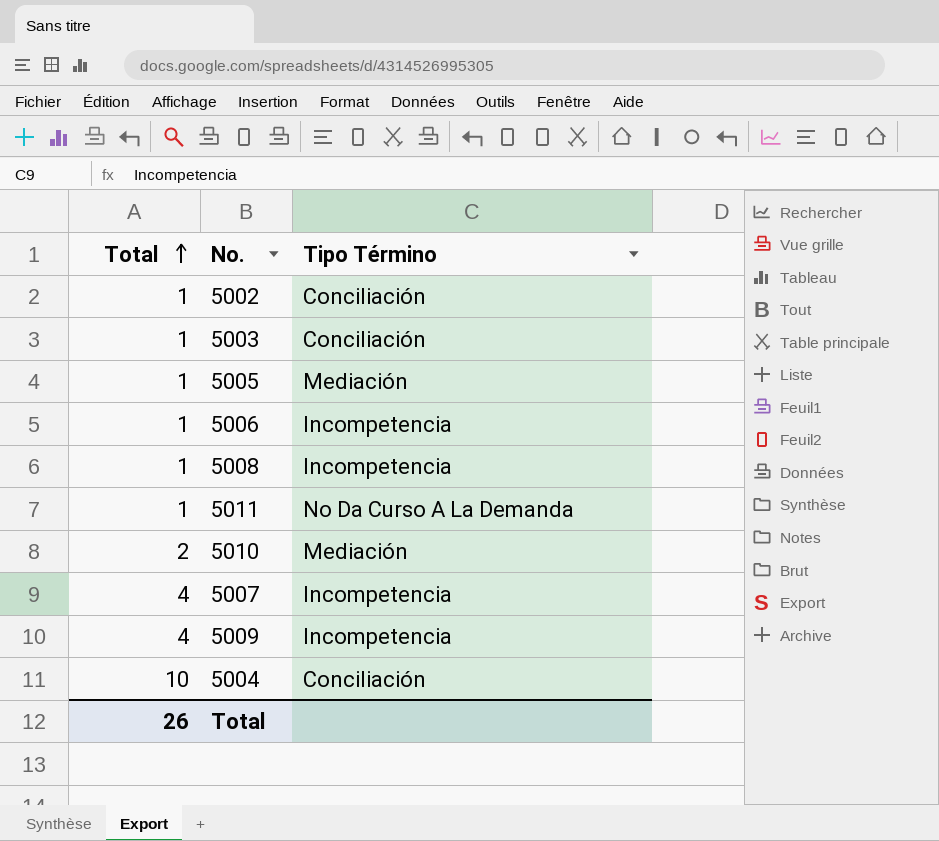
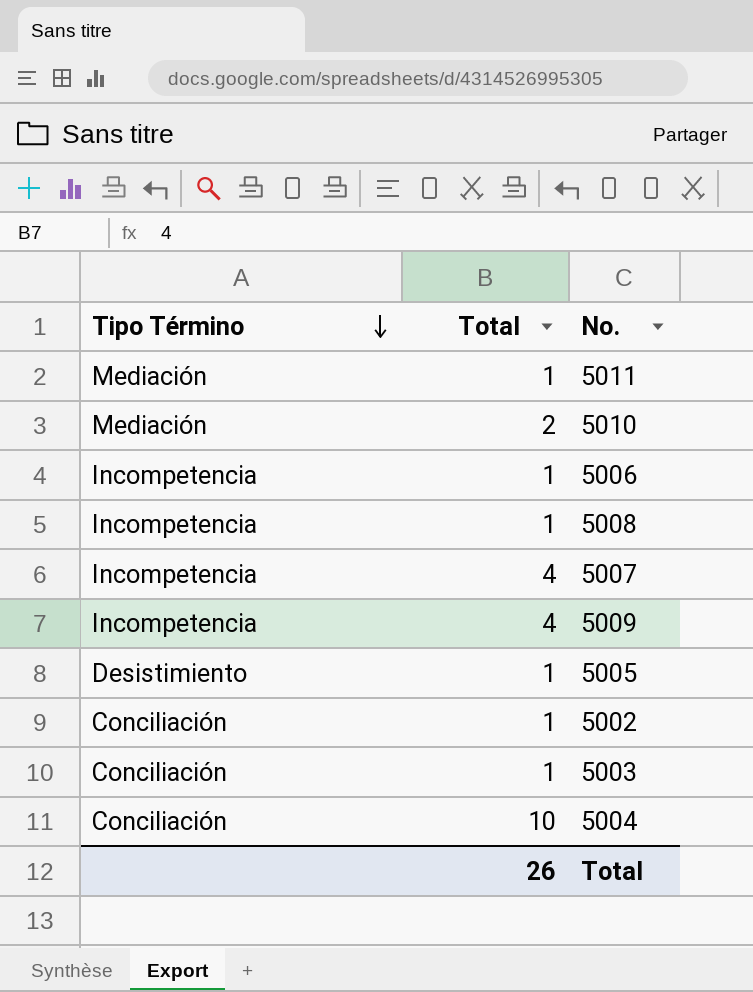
row order: Total ascending -> Tipo Término descending
column Tipo Término | position: 3 -> 1
5011 | Tipo Término: No Da Curso A La Demanda -> Mediación
5005 | Tipo Término: Mediación -> Desistimiento

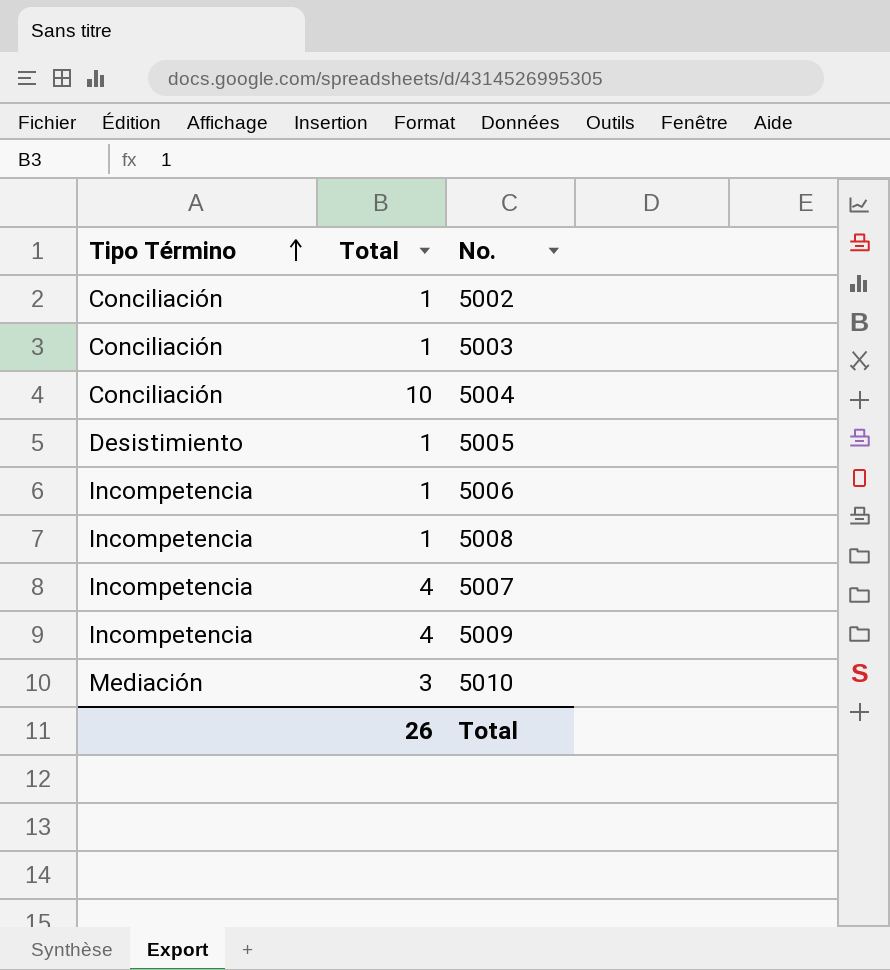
row order: Tipo Término descending -> Tipo Término ascending
row 5011: Mediación | 1 -> none
5010 | Total: 2 -> 3

